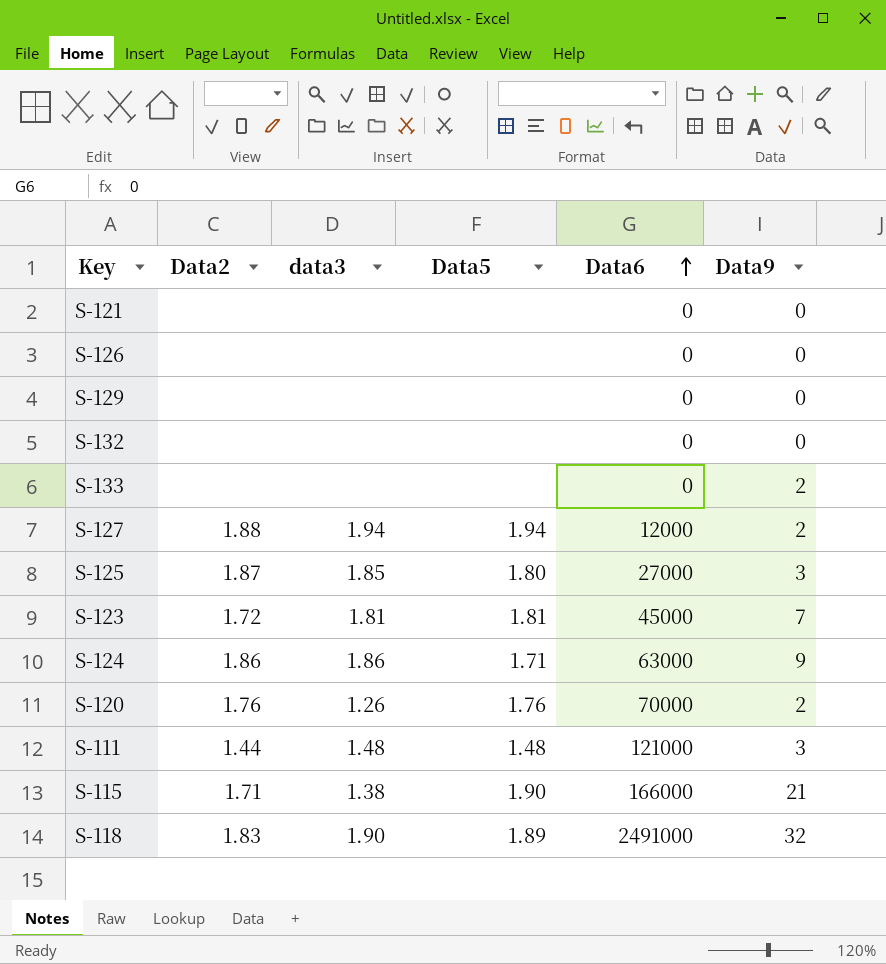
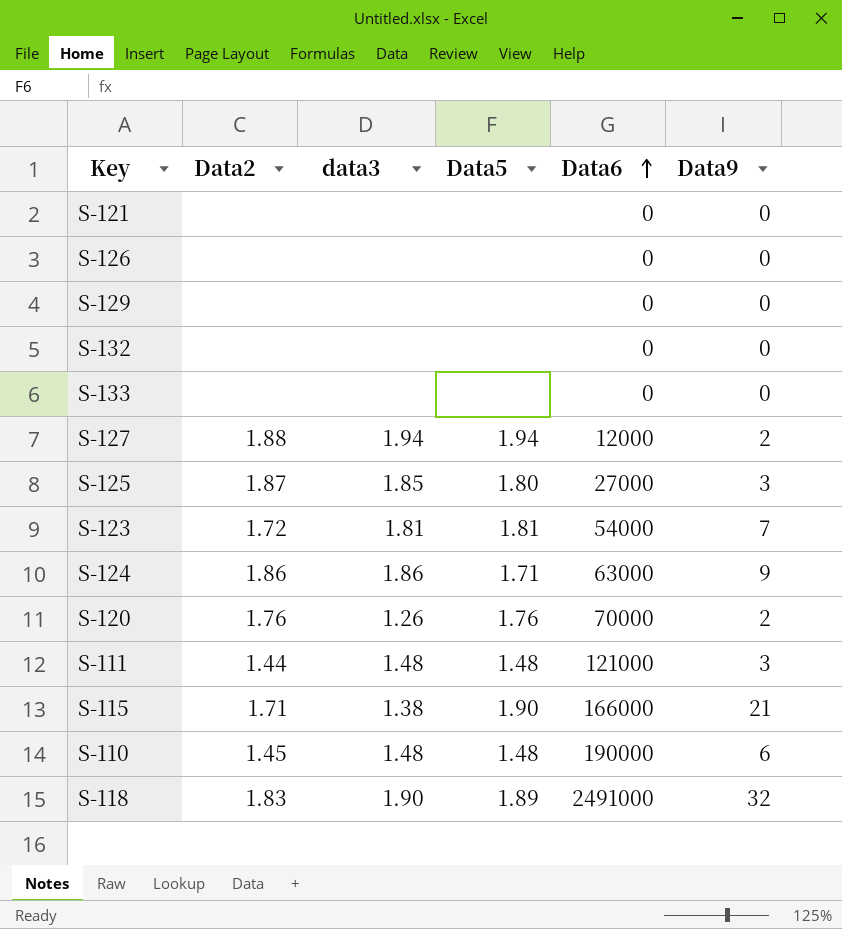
S-133 | Data9: 2 -> 0
S-123 | Data6: 45000 -> 54000
row S-110: none -> 1.45 | 1.48 | 1.48 | 190000 | 6

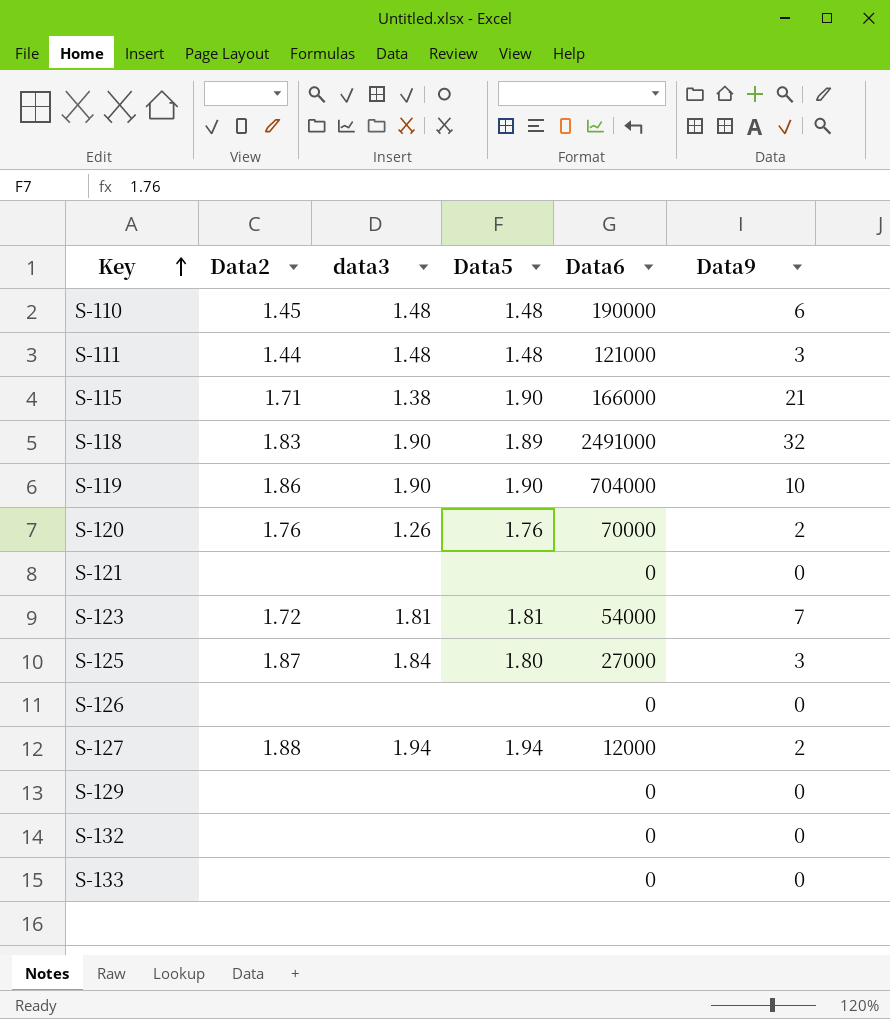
row order: Data6 ascending -> Key ascending
row S-124: 1.86 | 1.86 | 1.71 | 63000 | 9 -> none
row S-119: none -> 1.86 | 1.90 | 1.90 | 704000 | 10
S-125 | data3: 1.85 -> 1.84

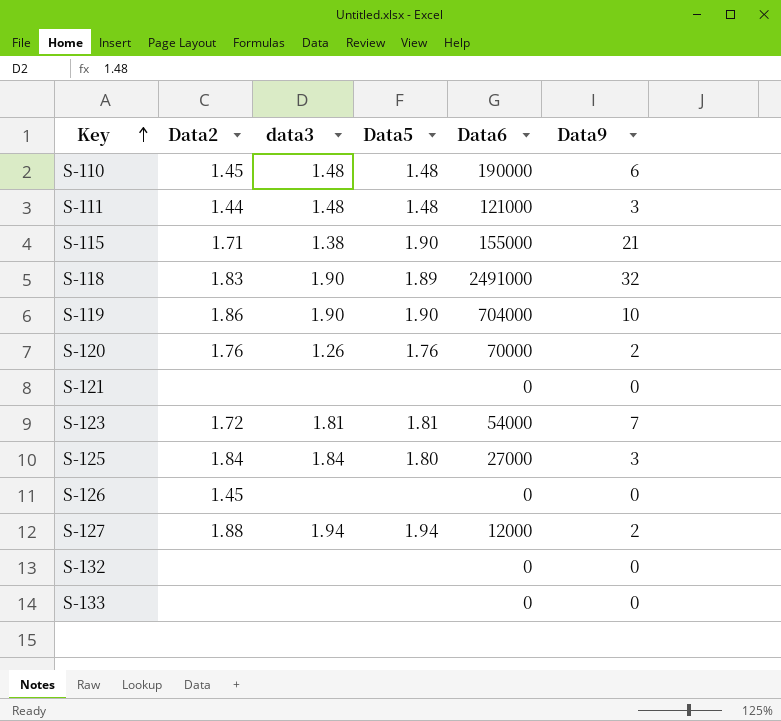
row S-129: none | none | none | 0 | 0 -> none
S-115 | Data6: 166000 -> 155000
S-125 | Data2: 1.87 -> 1.84
S-126 | Data2: none -> 1.45

